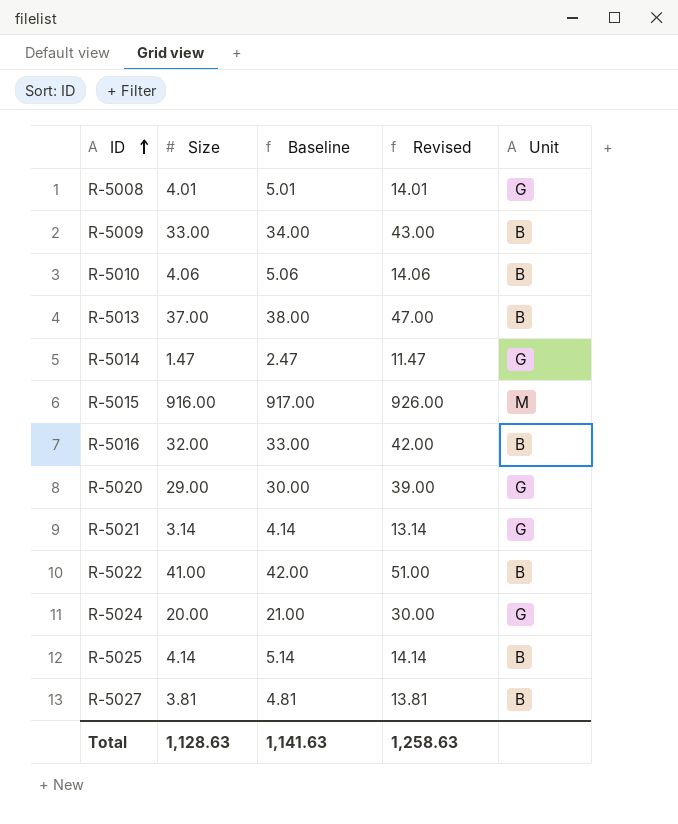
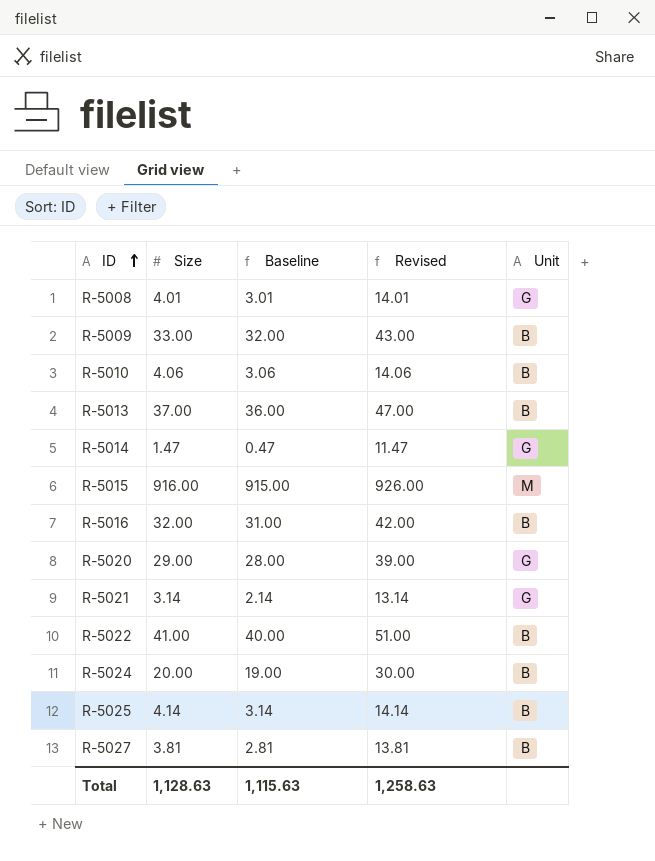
column Baseline | formula: [Size] + 1 -> [Size] - 1
R-5024 | Unit: G -> B
Total | Baseline: 1,141.63 -> 1,115.63

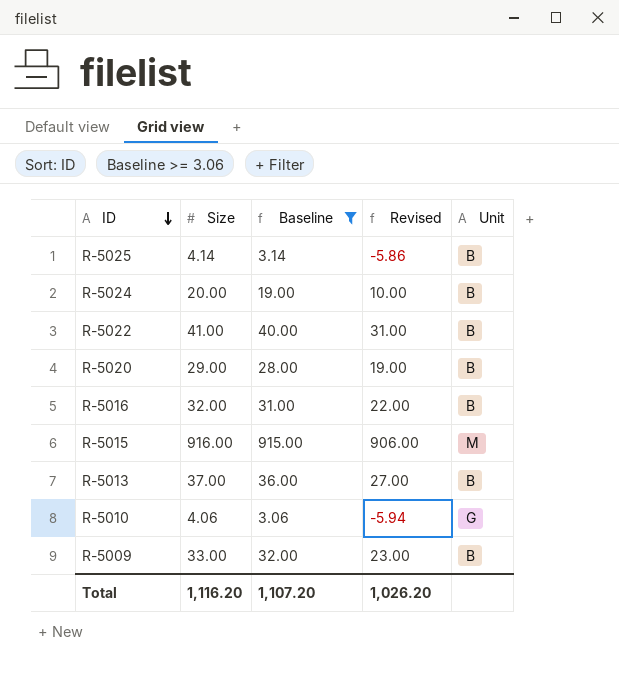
filter: none -> Baseline >= 3.06
row order: ID ascending -> ID descending
column Revised | formula: [Size] + 10 -> [Size] - 10
R-5020 | Unit: G -> B
R-5010 | Unit: B -> G
Total | Size: 1,128.63 -> 1,116.20
Total | Baseline: 1,115.63 -> 1,107.20
Total | Revised: 1,258.63 -> 1,026.20

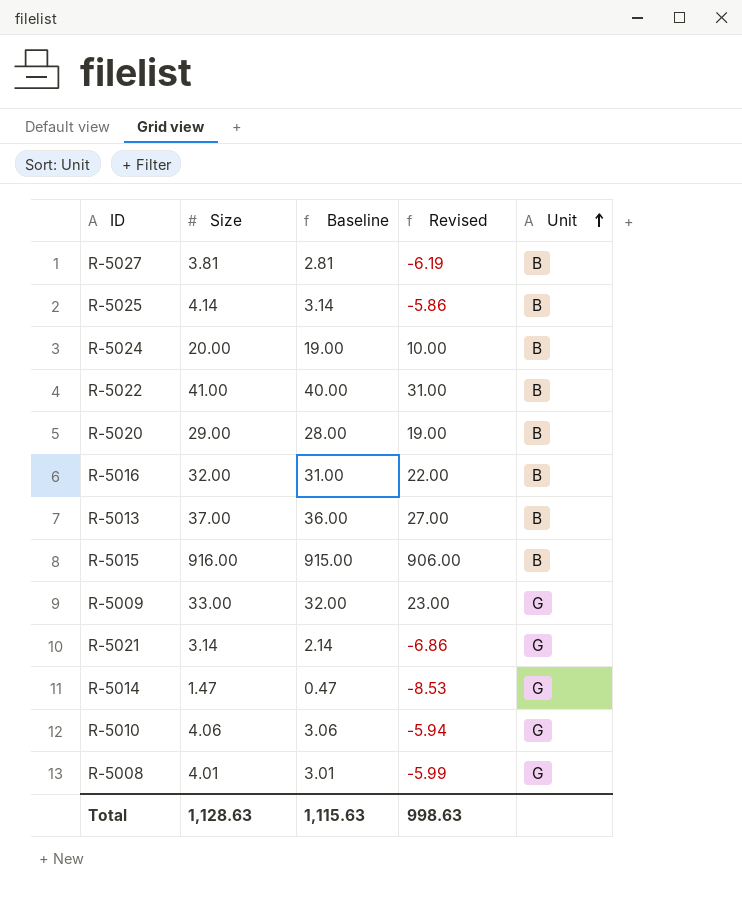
filter: Baseline >= 3.06 -> none
row order: ID descending -> Unit ascending
R-5015 | Unit: M -> B
R-5009 | Unit: B -> G
Total | Size: 1,116.20 -> 1,128.63
Total | Baseline: 1,107.20 -> 1,115.63
Total | Revised: 1,026.20 -> 998.63

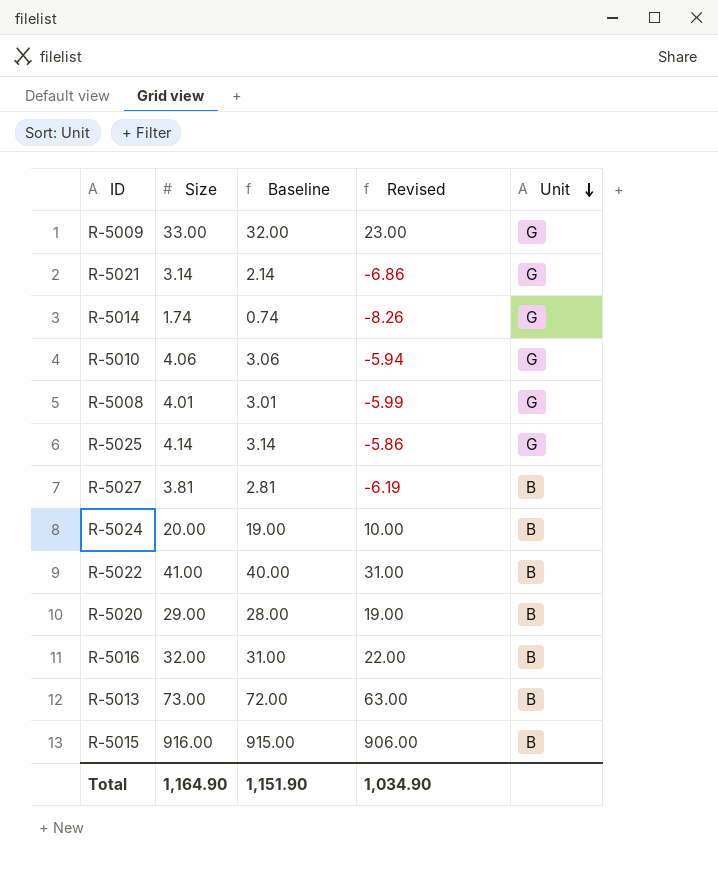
row order: Unit ascending -> Unit descending
R-5014 | Size: 1.47 -> 1.74
R-5014 | Baseline: 0.47 -> 0.74
R-5014 | Revised: -8.53 -> -8.26
R-5025 | Unit: B -> G
R-5013 | Size: 37.00 -> 73.00
R-5013 | Baseline: 36.00 -> 72.00
R-5013 | Revised: 27.00 -> 63.00
Total | Size: 1,128.63 -> 1,164.90
Total | Baseline: 1,115.63 -> 1,151.90
Total | Revised: 998.63 -> 1,034.90

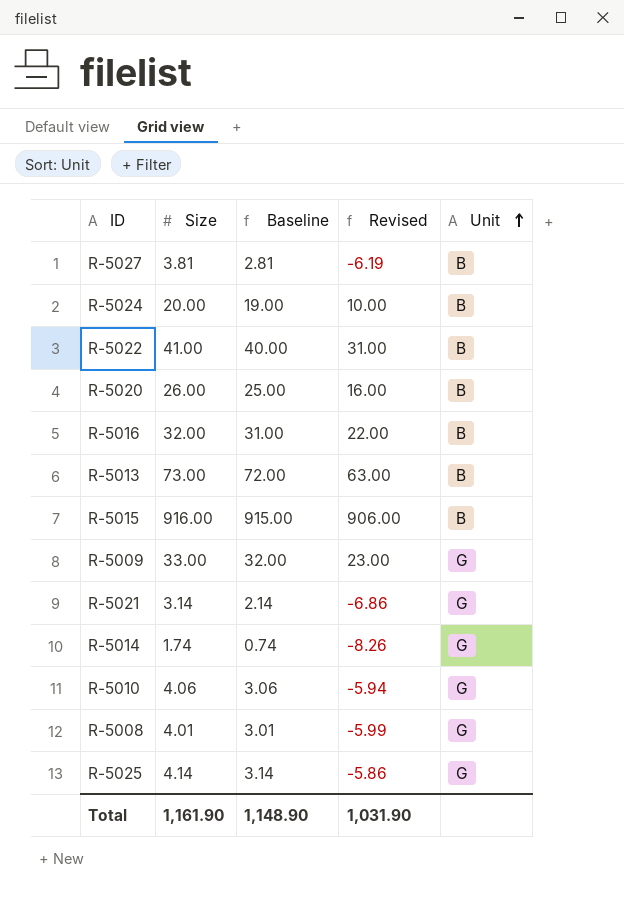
row order: Unit descending -> Unit ascending
R-5020 | Size: 29.00 -> 26.00
R-5020 | Baseline: 28.00 -> 25.00
R-5020 | Revised: 19.00 -> 16.00
Total | Size: 1,164.90 -> 1,161.90
Total | Baseline: 1,151.90 -> 1,148.90
Total | Revised: 1,034.90 -> 1,031.90

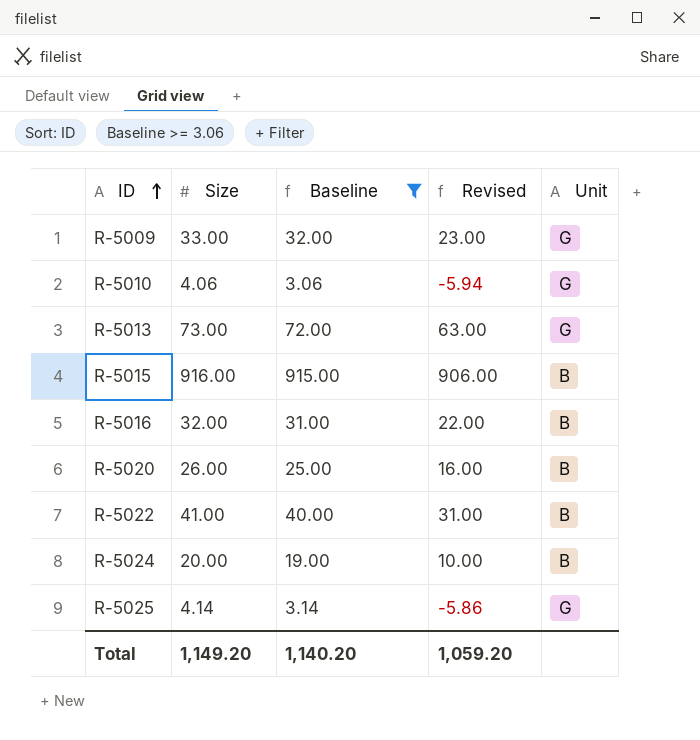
filter: none -> Baseline >= 3.06
row order: Unit ascending -> ID ascending
R-5013 | Unit: B -> G
Total | Size: 1,161.90 -> 1,149.20
Total | Baseline: 1,148.90 -> 1,140.20
Total | Revised: 1,031.90 -> 1,059.20

